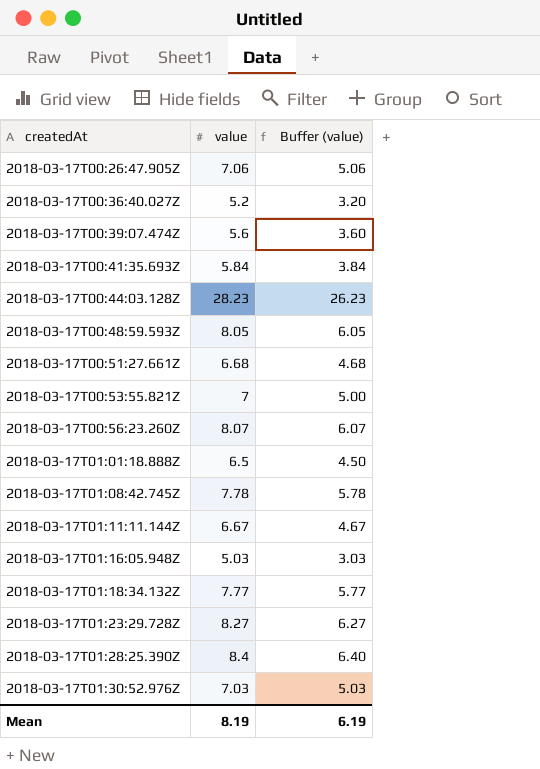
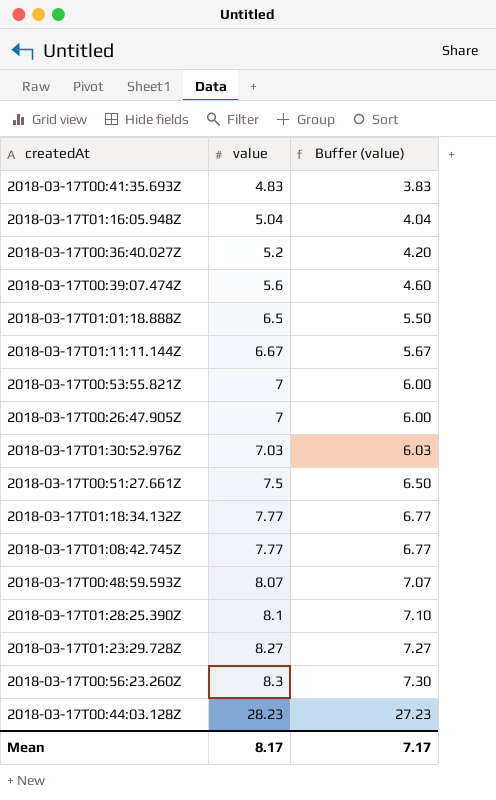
row order: createdAt ascending -> value ascending
column Buffer (value) | formula: [value] - 2 -> [value] - 1
2018-03-17T00:41:35.693Z | value: 5.84 -> 4.83
2018-03-17T01:16:05.948Z | value: 5.03 -> 5.04
2018-03-17T00:26:47.905Z | value: 7.06 -> 7
2018-03-17T00:51:27.661Z | value: 6.68 -> 7.5
2018-03-17T01:08:42.745Z | value: 7.78 -> 7.77
2018-03-17T00:48:59.593Z | value: 8.05 -> 8.07
2018-03-17T01:28:25.390Z | value: 8.4 -> 8.1
2018-03-17T00:56:23.260Z | value: 8.07 -> 8.3
Mean | value: 8.19 -> 8.17
Mean | Buffer (value): 6.19 -> 7.17

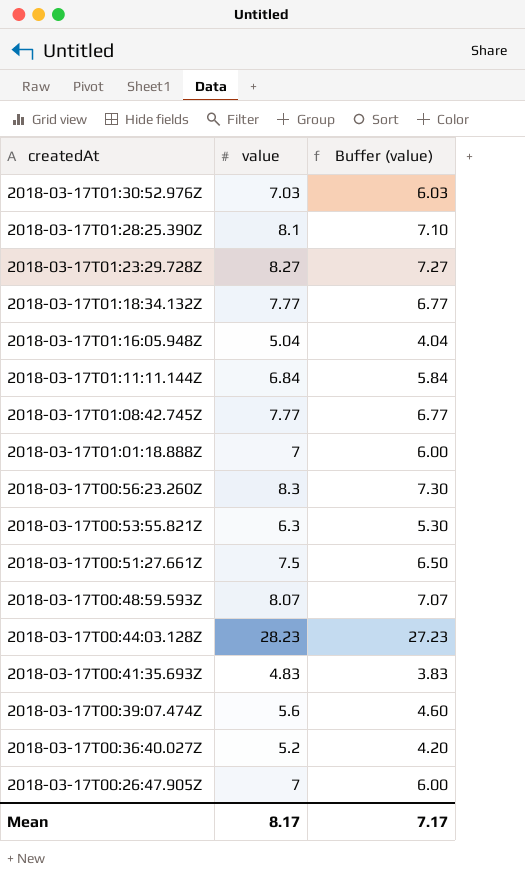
row order: value ascending -> createdAt descending
2018-03-17T01:11:11.144Z | value: 6.67 -> 6.84
2018-03-17T01:11:11.144Z | Buffer (value): 5.67 -> 5.84
2018-03-17T01:01:18.888Z | value: 6.5 -> 7
2018-03-17T01:01:18.888Z | Buffer (value): 5.50 -> 6.00
2018-03-17T00:53:55.821Z | value: 7 -> 6.3
2018-03-17T00:53:55.821Z | Buffer (value): 6.00 -> 5.30

